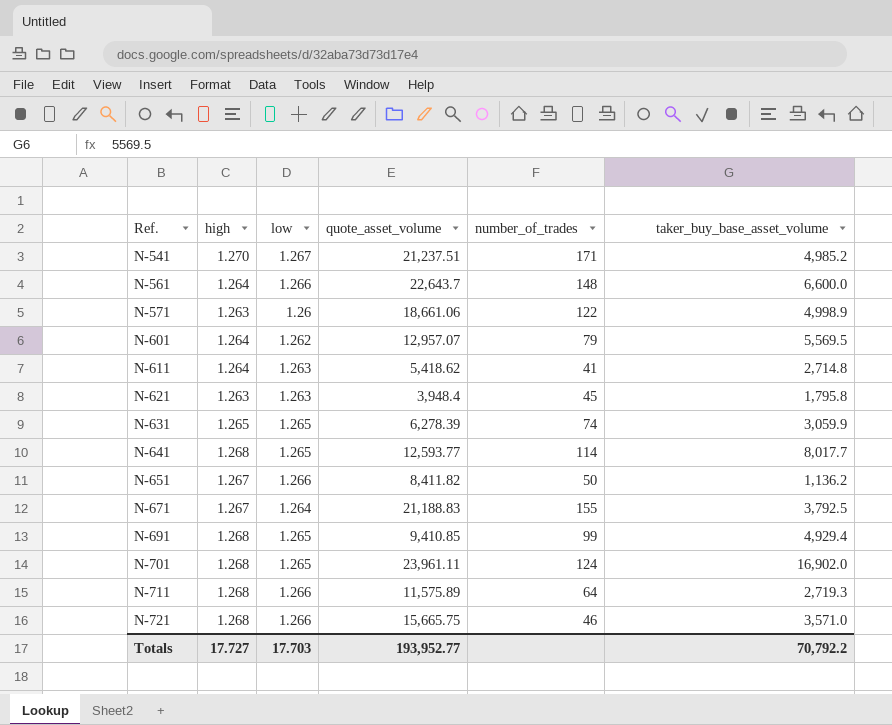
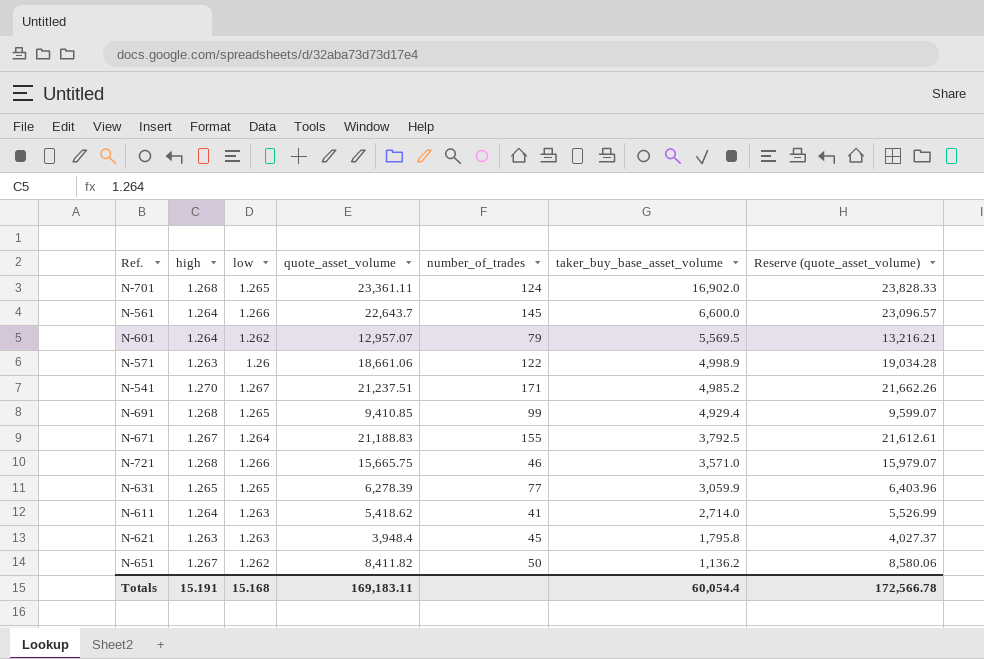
row order: Ref. ascending -> taker_buy_base_asset_volume descending
column Reserve (quote_asset_volume) | formula: none -> [quote_asset_volume] * 1.02
row N-641: 1.268 | 1.265 | 12,593.77 | 114 | 8,017.7 -> none
row N-711: 1.268 | 1.266 | 11,575.89 | 64 | 2,719.3 -> none
N-701 | quote_asset_volume: 23,961.11 -> 23,361.11
N-561 | number_of_trades: 148 -> 145
N-631 | number_of_trades: 74 -> 77
N-611 | taker_buy_base_asset_volume: 2,714.8 -> 2,714.0
N-651 | low: 1.266 -> 1.262
Totals | high: 17.727 -> 15.191
Totals | low: 17.703 -> 15.168
Totals | quote_asset_volume: 193,952.77 -> 169,183.11
Totals | taker_buy_base_asset_volume: 70,792.2 -> 60,054.4

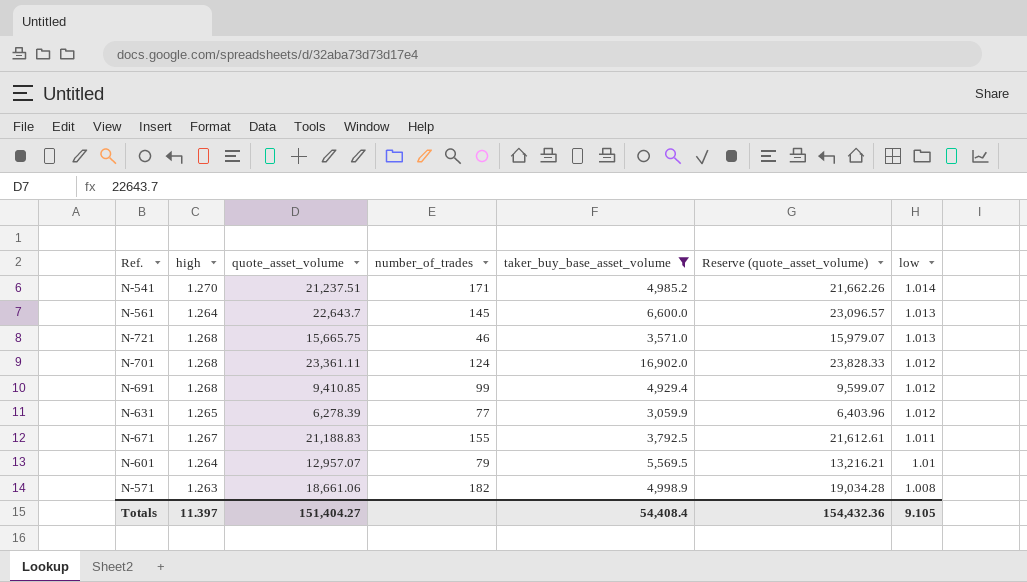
filter: none -> taker_buy_base_asset_volume >= 3,059.9
row order: taker_buy_base_asset_volume descending -> low descending
column low | position: 3 -> 7
N-541 | low: 1.267 -> 1.014
N-561 | low: 1.266 -> 1.013
N-721 | low: 1.266 -> 1.013
N-701 | low: 1.265 -> 1.012
N-691 | low: 1.265 -> 1.012
N-631 | low: 1.265 -> 1.012
N-671 | low: 1.264 -> 1.011
N-601 | low: 1.262 -> 1.01
N-571 | number_of_trades: 122 -> 182
N-571 | low: 1.26 -> 1.008
Totals | high: 15.191 -> 11.397
Totals | quote_asset_volume: 169,183.11 -> 151,404.27
Totals | taker_buy_base_asset_volume: 60,054.4 -> 54,408.4
Totals | Reserve (quote_asset_volume): 172,566.78 -> 154,432.36
Totals | low: 15.168 -> 9.105

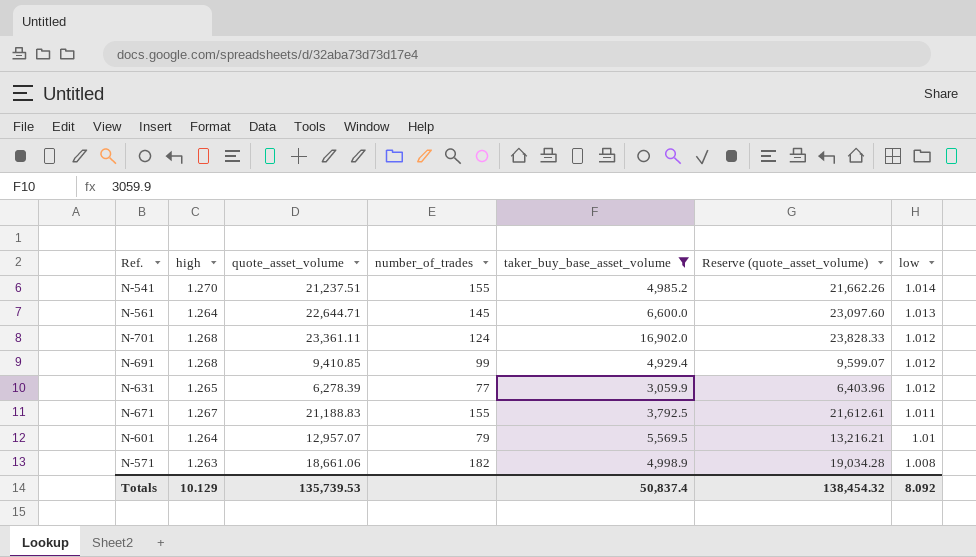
row N-721: 1.268 | 15,665.75 | 46 | 3,571.0 | 15,979.07 | 1.013 -> none
N-541 | number_of_trades: 171 -> 155
N-561 | quote_asset_volume: 22,643.7 -> 22,644.71
N-561 | Reserve (quote_asset_volume): 23,096.57 -> 23,097.60
Totals | high: 11.397 -> 10.129
Totals | quote_asset_volume: 151,404.27 -> 135,739.53
Totals | taker_buy_base_asset_volume: 54,408.4 -> 50,837.4
Totals | Reserve (quote_asset_volume): 154,432.36 -> 138,454.32
Totals | low: 9.105 -> 8.092

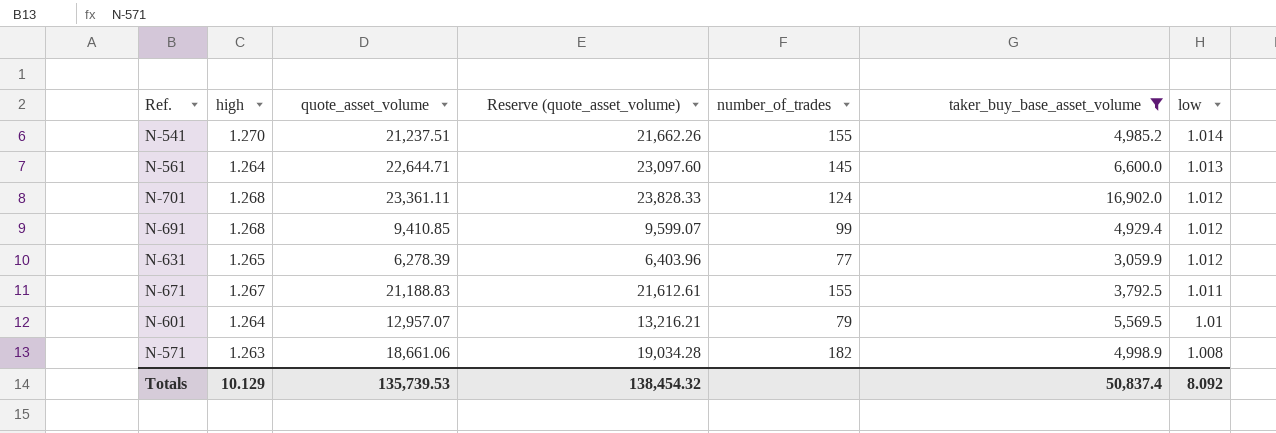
column Reserve (quote_asset_volume) | position: 6 -> 4

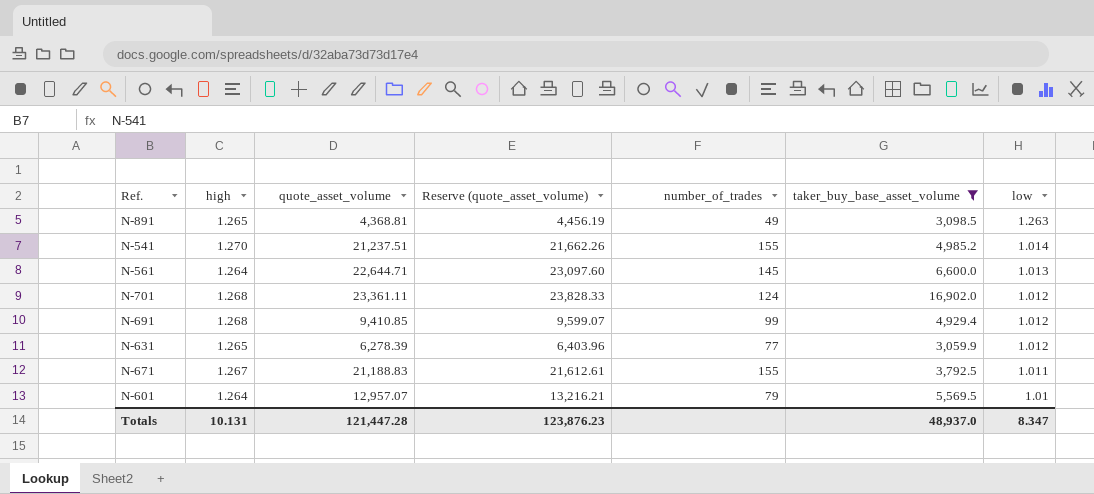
row N-571: 1.263 | 18,661.06 | 19,034.28 | 182 | 4,998.9 | 1.008 -> none
row N-891: none -> 1.265 | 4,368.81 | 4,456.19 | 49 | 3,098.5 | 1.263
Totals | high: 10.129 -> 10.131
Totals | quote_asset_volume: 135,739.53 -> 121,447.28
Totals | Reserve (quote_asset_volume): 138,454.32 -> 123,876.23
Totals | taker_buy_base_asset_volume: 50,837.4 -> 48,937.0
Totals | low: 8.092 -> 8.347

